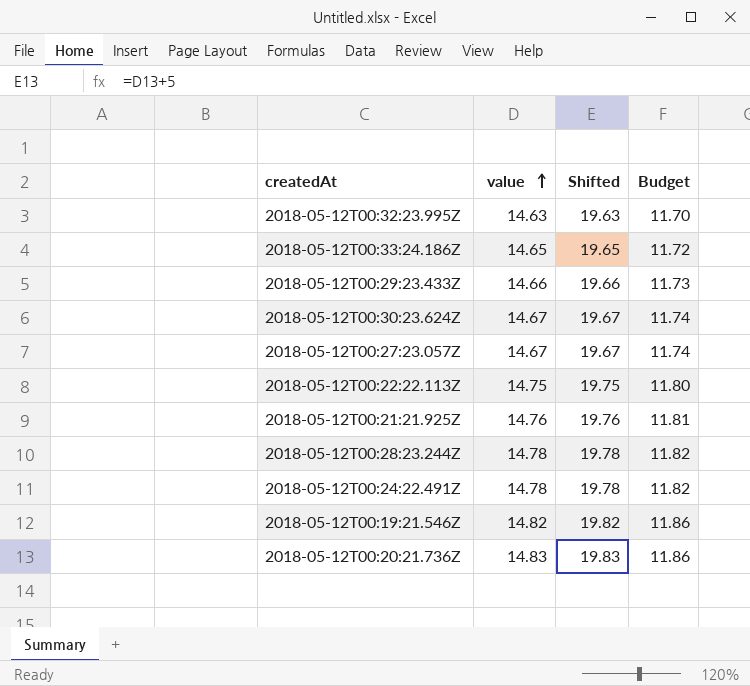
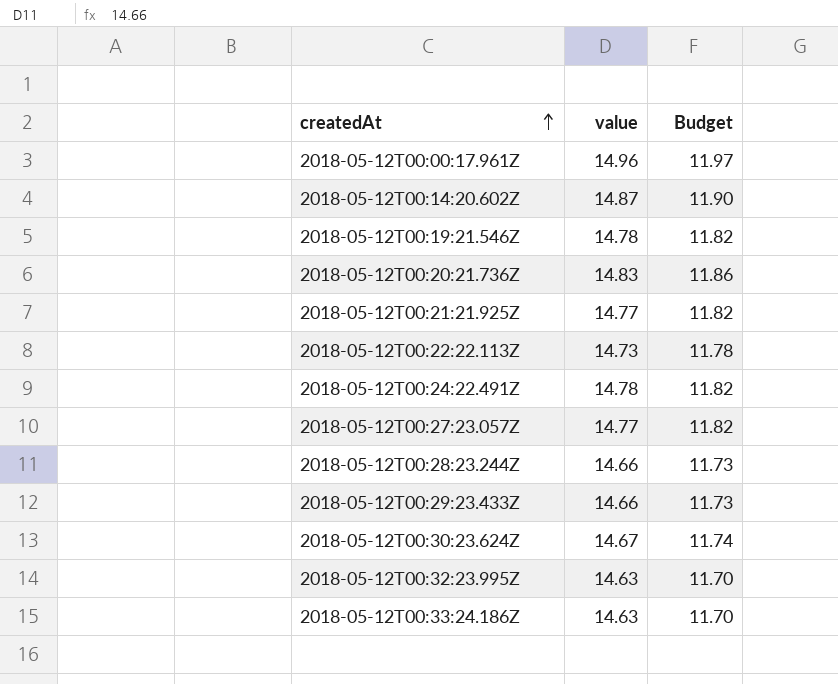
row order: value ascending -> createdAt ascending
column Shifted | formula: [value] + 5 -> none
row 2018-05-12T00:00:17.961Z: none -> 14.96 | 11.97
row 2018-05-12T00:14:20.602Z: none -> 14.87 | 11.90
2018-05-12T00:19:21.546Z | value: 14.82 -> 14.78
2018-05-12T00:19:21.546Z | Budget: 11.86 -> 11.82
2018-05-12T00:21:21.925Z | value: 14.76 -> 14.77
2018-05-12T00:21:21.925Z | Budget: 11.81 -> 11.82
2018-05-12T00:22:22.113Z | value: 14.75 -> 14.73
2018-05-12T00:22:22.113Z | Budget: 11.80 -> 11.78
2018-05-12T00:27:23.057Z | value: 14.67 -> 14.77
2018-05-12T00:27:23.057Z | Budget: 11.74 -> 11.82
2018-05-12T00:28:23.244Z | value: 14.78 -> 14.66
2018-05-12T00:28:23.244Z | Budget: 11.82 -> 11.73
2018-05-12T00:33:24.186Z | value: 14.65 -> 14.63
2018-05-12T00:33:24.186Z | Budget: 11.72 -> 11.70

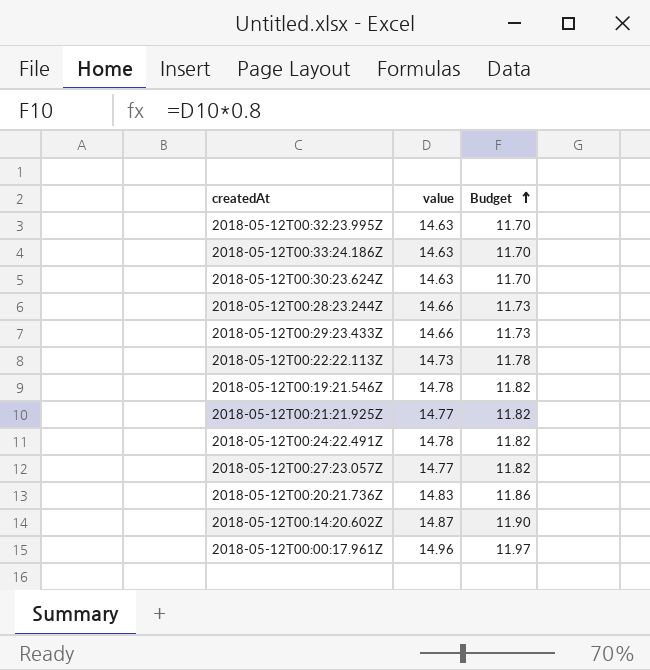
row order: createdAt ascending -> Budget ascending
2018-05-12T00:30:23.624Z | value: 14.67 -> 14.63
2018-05-12T00:30:23.624Z | Budget: 11.74 -> 11.70

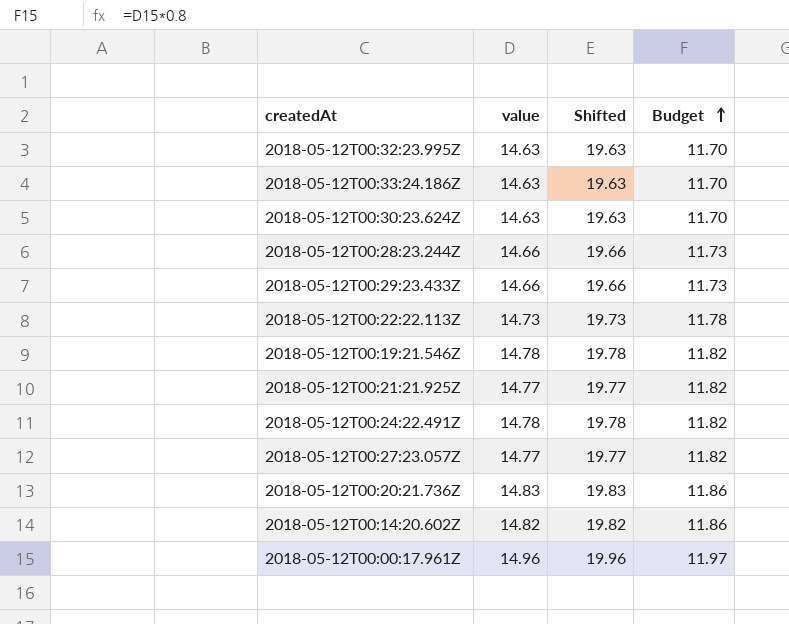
column Shifted | formula: none -> [value] + 5
2018-05-12T00:14:20.602Z | value: 14.87 -> 14.82
2018-05-12T00:14:20.602Z | Budget: 11.90 -> 11.86

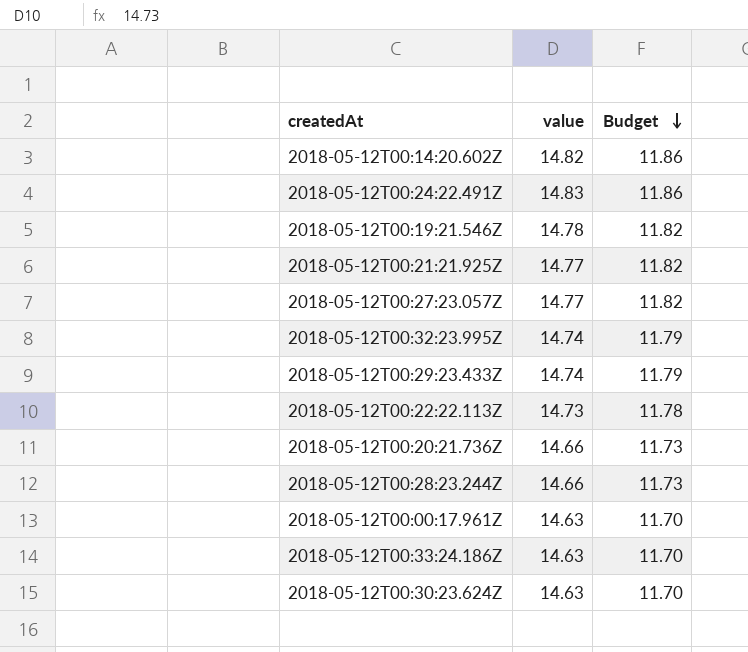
row order: Budget ascending -> Budget descending
column Shifted | formula: [value] + 5 -> none
2018-05-12T00:24:22.491Z | value: 14.78 -> 14.83
2018-05-12T00:24:22.491Z | Budget: 11.82 -> 11.86
2018-05-12T00:32:23.995Z | value: 14.63 -> 14.74
2018-05-12T00:32:23.995Z | Budget: 11.70 -> 11.79
2018-05-12T00:29:23.433Z | value: 14.66 -> 14.74
2018-05-12T00:29:23.433Z | Budget: 11.73 -> 11.79
2018-05-12T00:20:21.736Z | value: 14.83 -> 14.66
2018-05-12T00:20:21.736Z | Budget: 11.86 -> 11.73
2018-05-12T00:00:17.961Z | value: 14.96 -> 14.63
2018-05-12T00:00:17.961Z | Budget: 11.97 -> 11.70

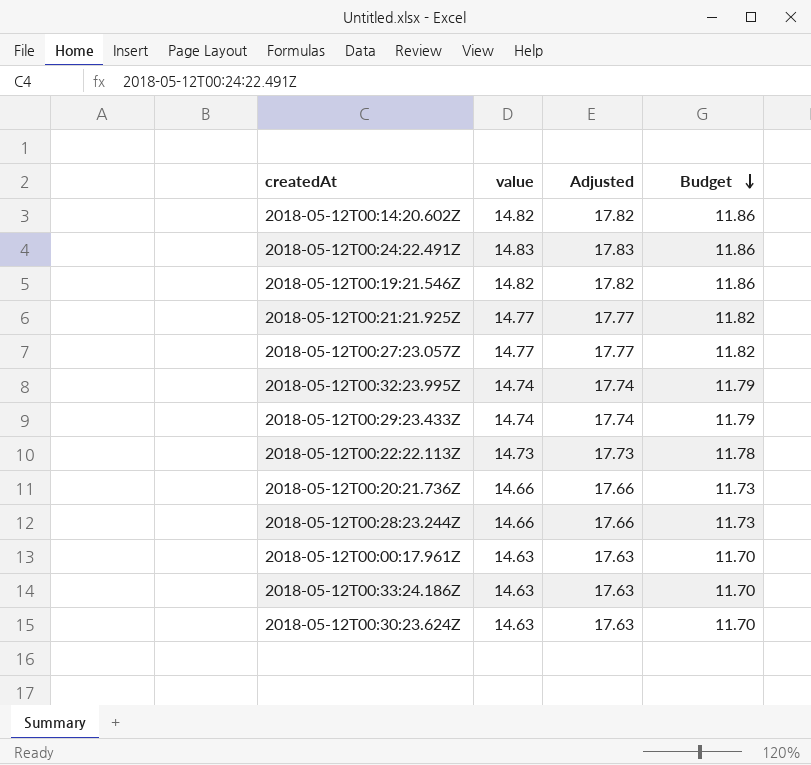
column Adjusted | formula: none -> [value] + 3
2018-05-12T00:19:21.546Z | value: 14.78 -> 14.82
2018-05-12T00:19:21.546Z | Budget: 11.82 -> 11.86

